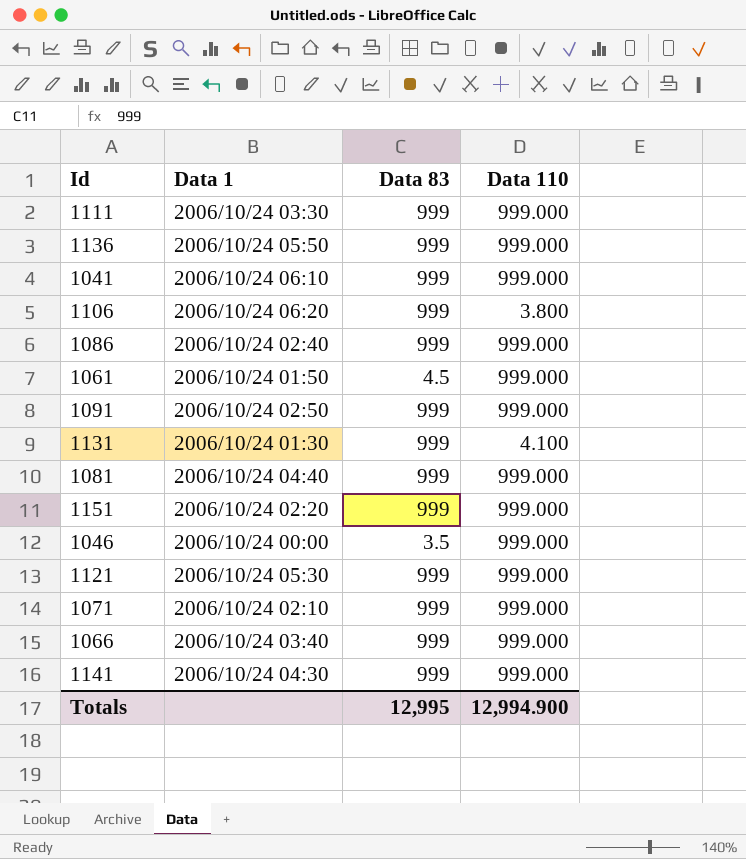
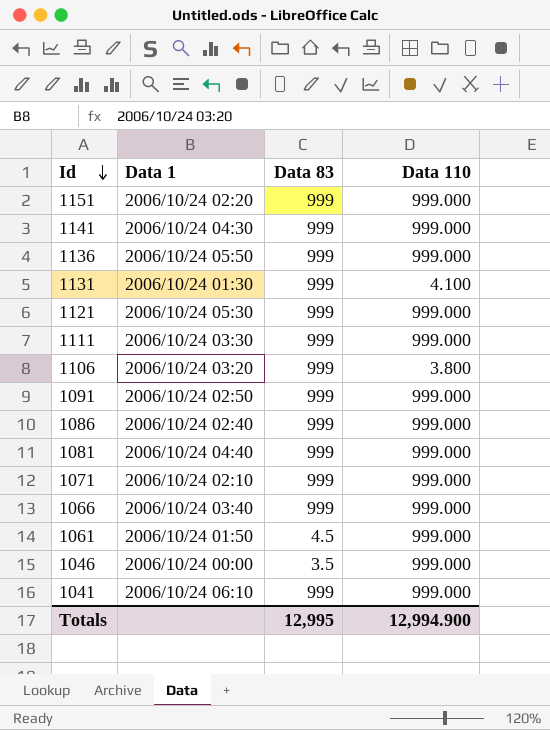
row order: none -> Id descending
1106 | Data 1: 2006/10/24 06:20 -> 2006/10/24 03:20

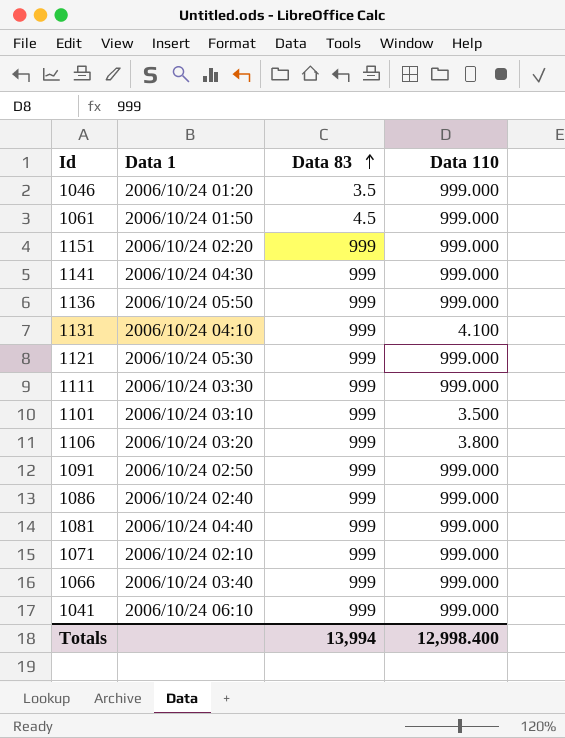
row order: Id descending -> Data 83 ascending
1046 | Data 1: 2006/10/24 00:00 -> 2006/10/24 01:20
1131 | Data 1: 2006/10/24 01:30 -> 2006/10/24 04:10
row 1101: none -> 2006/10/24 03:10 | 999 | 3.500
Totals | Data 83: 12,995 -> 13,994
Totals | Data 110: 12,994.900 -> 12,998.400

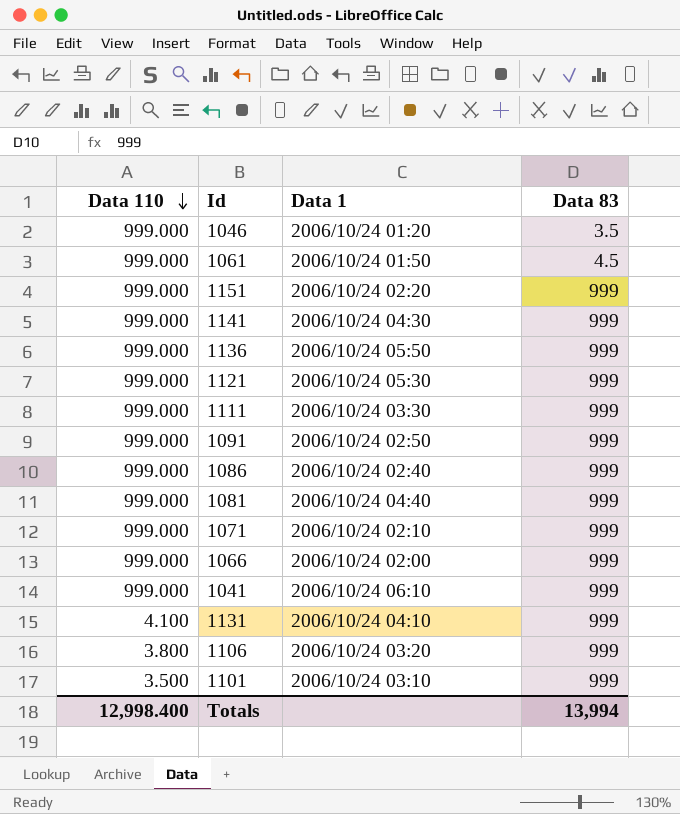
row order: Data 83 ascending -> Data 110 descending
column Data 110 | position: 4 -> 1
1066 | Data 1: 2006/10/24 03:40 -> 2006/10/24 02:00

